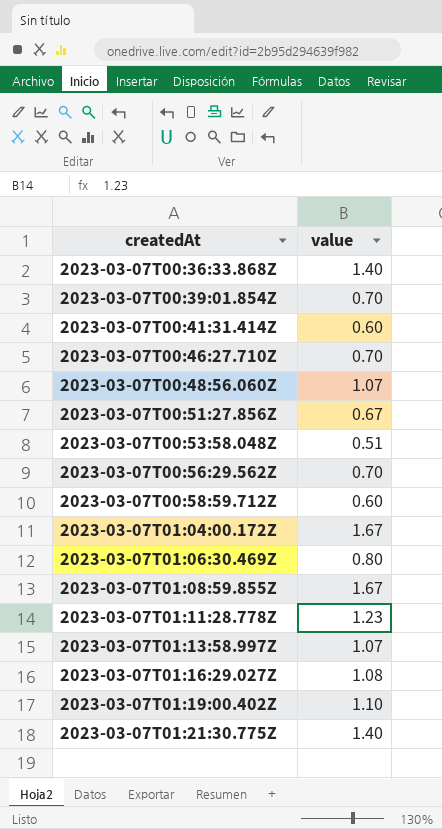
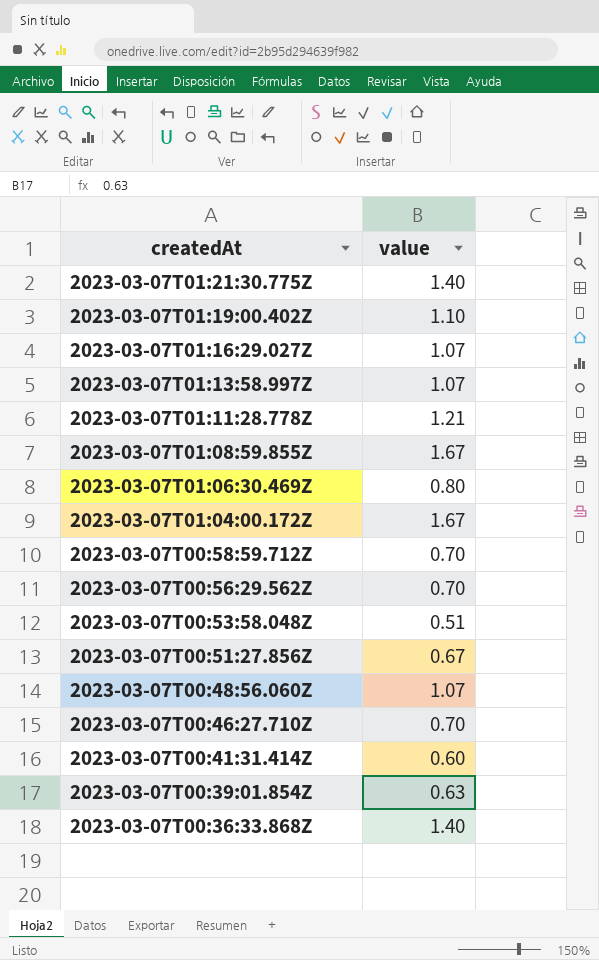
row order: createdAt ascending -> createdAt descending
2023-03-07T01:16:29.027Z | value: 1.08 -> 1.07
2023-03-07T01:11:28.778Z | value: 1.23 -> 1.21
2023-03-07T00:58:59.712Z | value: 0.60 -> 0.70
2023-03-07T00:39:01.854Z | value: 0.70 -> 0.63

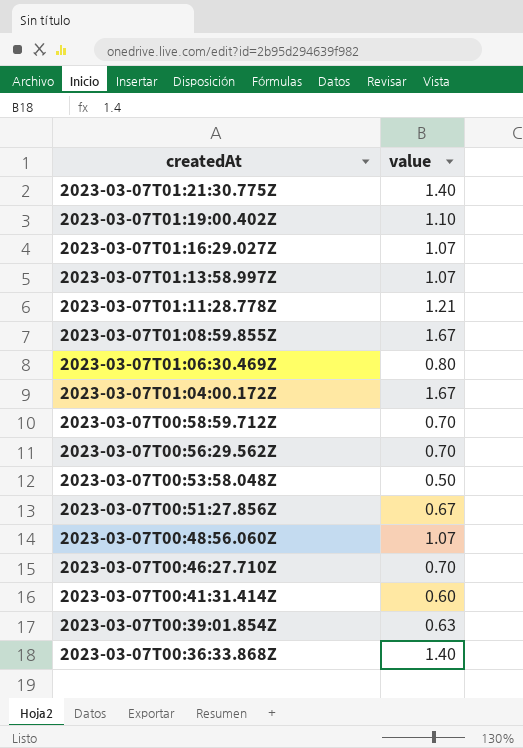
2023-03-07T00:53:58.048Z | value: 0.51 -> 0.50

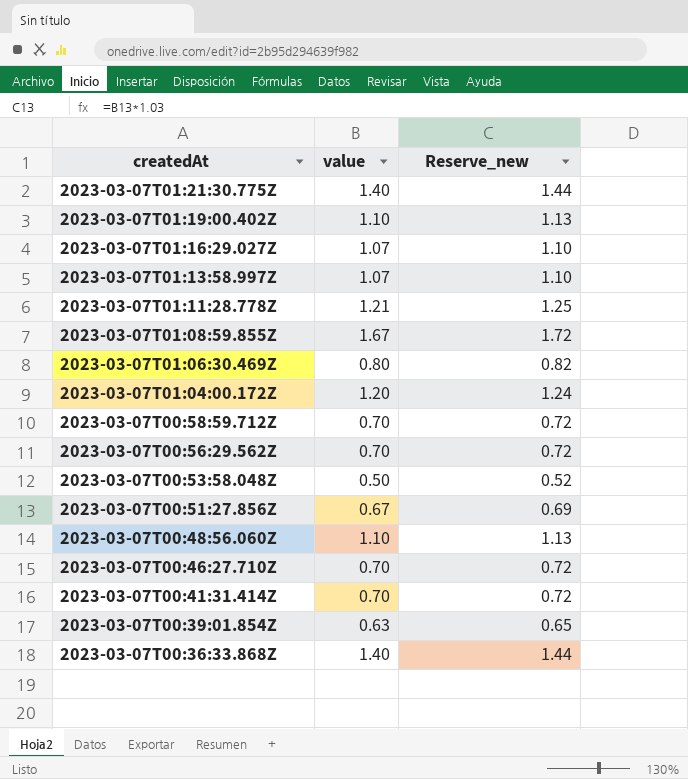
column Reserve_new | formula: none -> [value] * 1.03
2023-03-07T01:04:00.172Z | value: 1.67 -> 1.20
2023-03-07T00:48:56.060Z | value: 1.07 -> 1.10
2023-03-07T00:41:31.414Z | value: 0.60 -> 0.70

